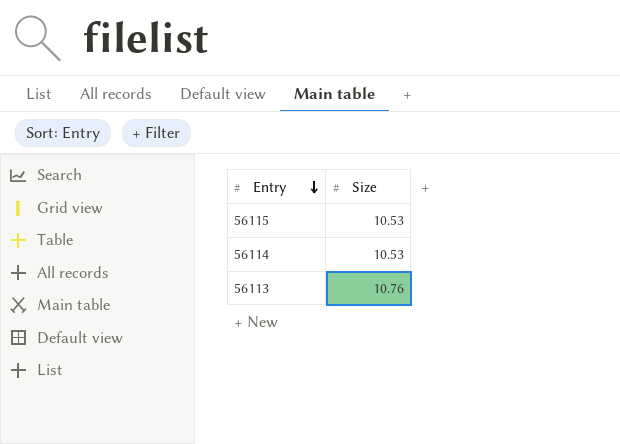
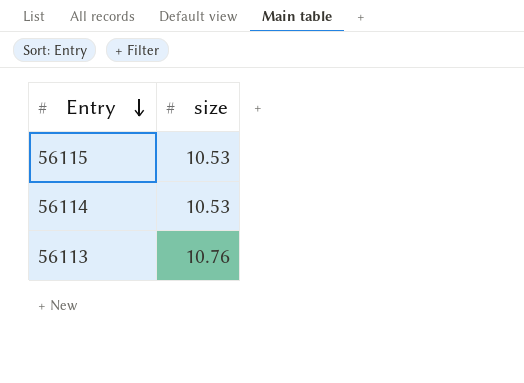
column name: Size -> size

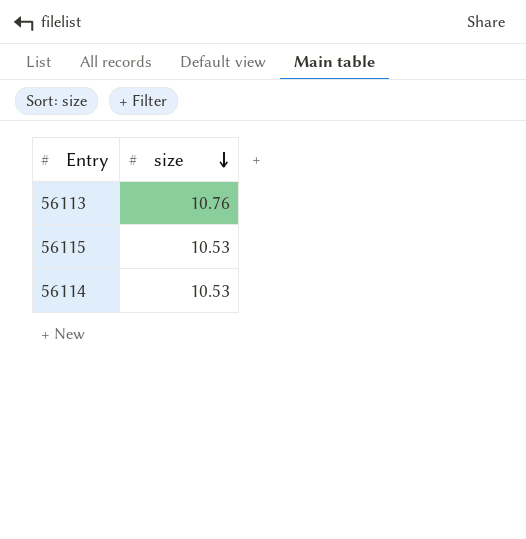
row order: Entry descending -> size descending

